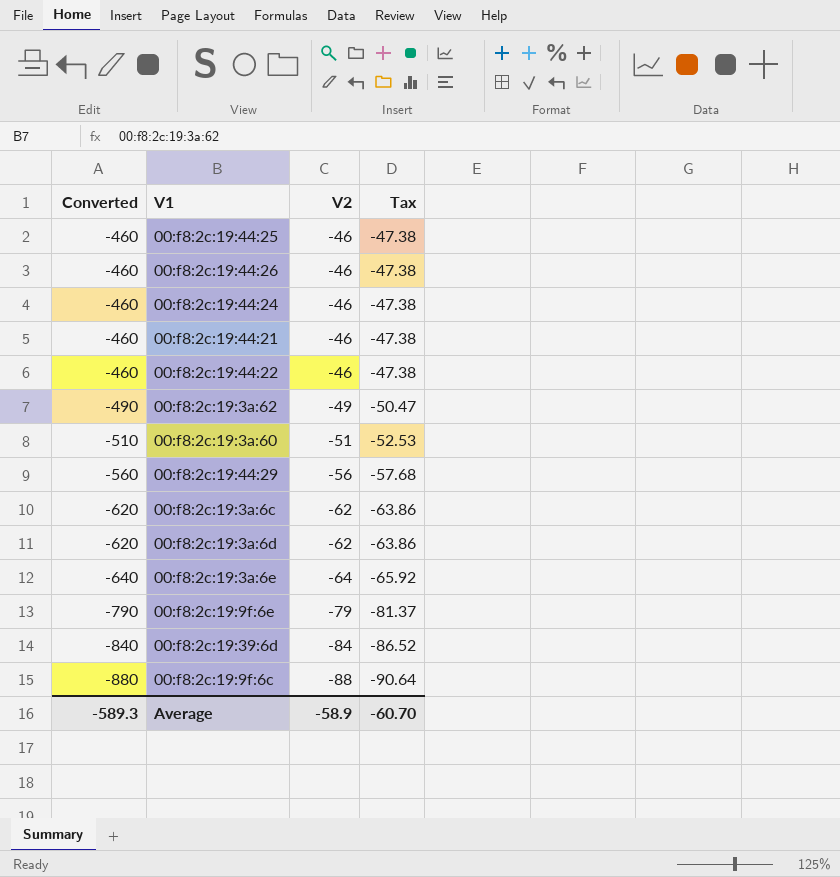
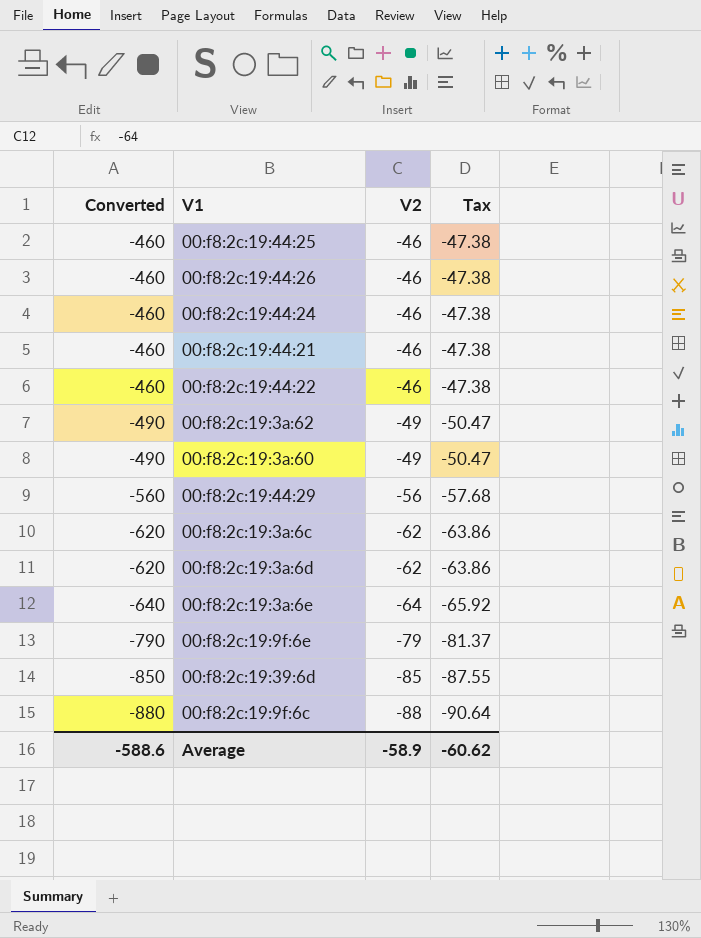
00:f8:2c:19:3a:60 | Converted: -510 -> -490
00:f8:2c:19:3a:60 | V2: -51 -> -49
00:f8:2c:19:3a:60 | Tax: -52.53 -> -50.47
00:f8:2c:19:39:6d | Converted: -840 -> -850
00:f8:2c:19:39:6d | V2: -84 -> -85
00:f8:2c:19:39:6d | Tax: -86.52 -> -87.55
Average | Converted: -589.3 -> -588.6
Average | Tax: -60.70 -> -60.62

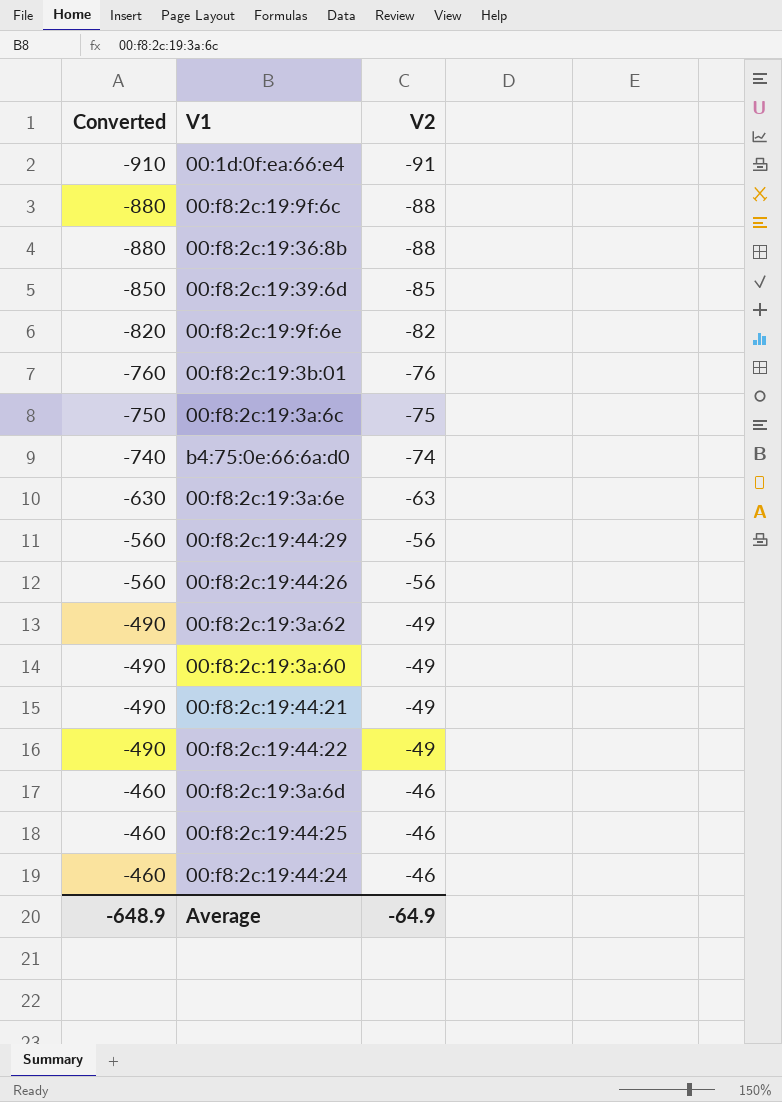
row order: Converted descending -> Converted ascending
column Tax | formula: [V2] * 1.03 -> none
row 00:1d:0f:ea:66:e4: none -> -910 | -91
row 00:f8:2c:19:36:8b: none -> -880 | -88
00:f8:2c:19:9f:6e | Converted: -790 -> -820
00:f8:2c:19:9f:6e | V2: -79 -> -82
row 00:f8:2c:19:3b:01: none -> -760 | -76
00:f8:2c:19:3a:6c | Converted: -620 -> -750
00:f8:2c:19:3a:6c | V2: -62 -> -75
row b4:75:0e:66:6a:d0: none -> -740 | -74
00:f8:2c:19:3a:6e | Converted: -640 -> -630
00:f8:2c:19:3a:6e | V2: -64 -> -63
00:f8:2c:19:44:26 | Converted: -460 -> -560
00:f8:2c:19:44:26 | V2: -46 -> -56
00:f8:2c:19:44:21 | Converted: -460 -> -490
00:f8:2c:19:44:21 | V2: -46 -> -49
00:f8:2c:19:44:22 | Converted: -460 -> -490
00:f8:2c:19:44:22 | V2: -46 -> -49
00:f8:2c:19:3a:6d | Converted: -620 -> -460
00:f8:2c:19:3a:6d | V2: -62 -> -46
Average | Converted: -588.6 -> -648.9
Average | V2: -58.9 -> -64.9

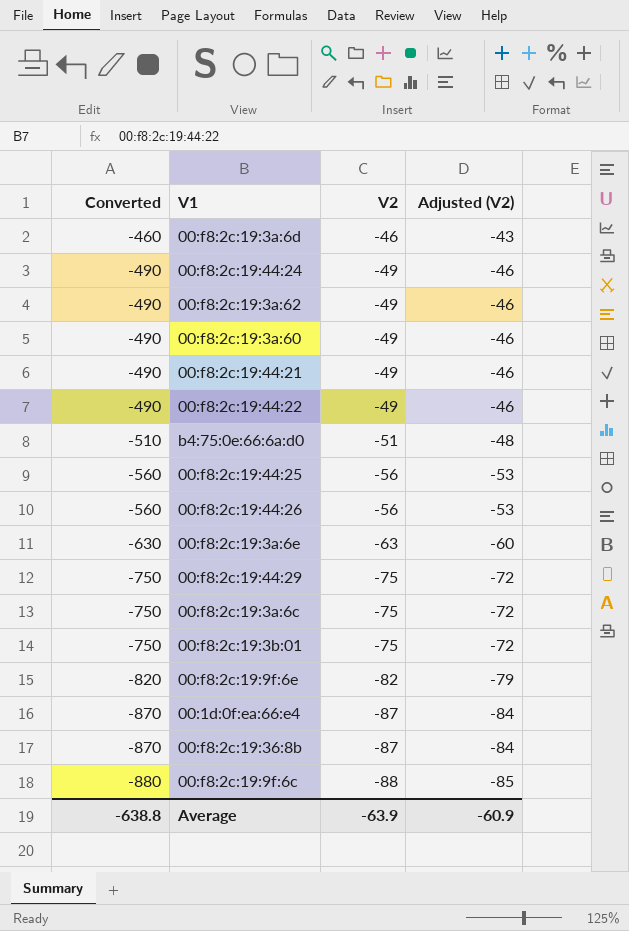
row order: Converted ascending -> Converted descending
column Adjusted (V2) | formula: none -> [V2] + 3
row 00:f8:2c:19:39:6d: -850 | -85 -> none
00:f8:2c:19:44:24 | Converted: -460 -> -490
00:f8:2c:19:44:24 | V2: -46 -> -49
b4:75:0e:66:6a:d0 | Converted: -740 -> -510
b4:75:0e:66:6a:d0 | V2: -74 -> -51
00:f8:2c:19:44:25 | Converted: -460 -> -560
00:f8:2c:19:44:25 | V2: -46 -> -56
00:f8:2c:19:44:29 | Converted: -560 -> -750
00:f8:2c:19:44:29 | V2: -56 -> -75
00:f8:2c:19:3b:01 | Converted: -760 -> -750
00:f8:2c:19:3b:01 | V2: -76 -> -75
00:1d:0f:ea:66:e4 | Converted: -910 -> -870
00:1d:0f:ea:66:e4 | V2: -91 -> -87
00:f8:2c:19:36:8b | Converted: -880 -> -870
00:f8:2c:19:36:8b | V2: -88 -> -87
Average | Converted: -648.9 -> -638.8
Average | V2: -64.9 -> -63.9

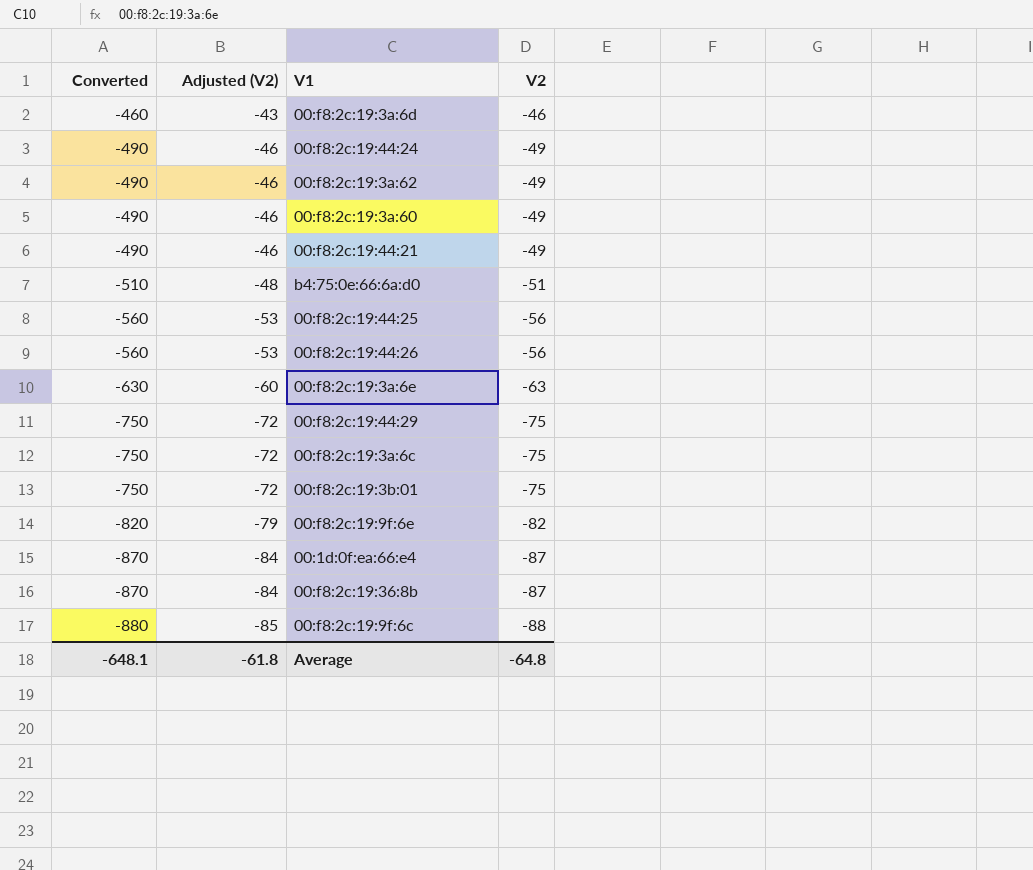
column Adjusted (V2) | position: 4 -> 2
row 00:f8:2c:19:44:22: -490 | -49 | -46 -> none
Average | Converted: -638.8 -> -648.1
Average | Adjusted (V2): -60.9 -> -61.8
Average | V2: -63.9 -> -64.8

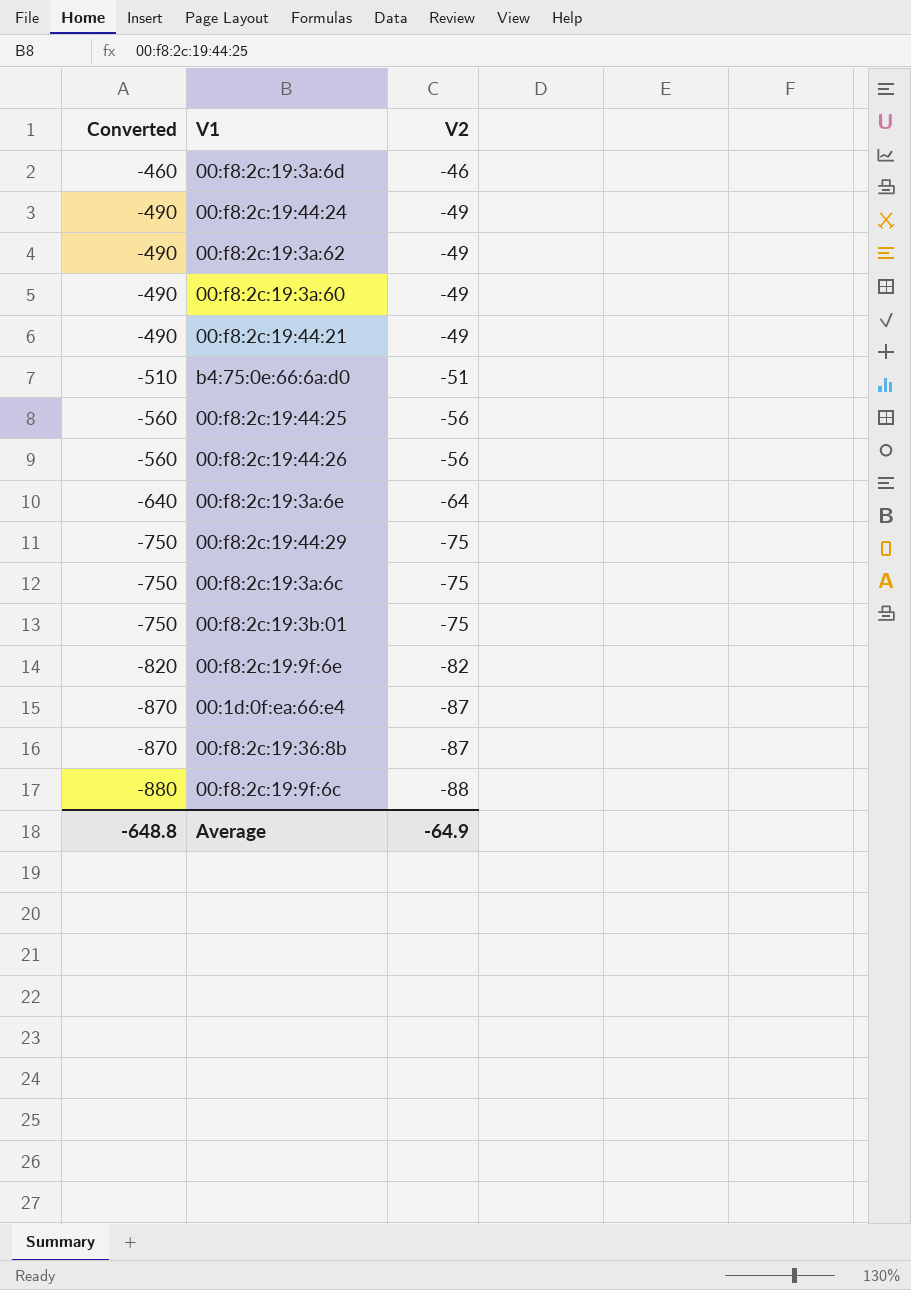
column Adjusted (V2) | formula: [V2] + 3 -> none
00:f8:2c:19:3a:6e | Converted: -630 -> -640
00:f8:2c:19:3a:6e | V2: -63 -> -64
Average | Converted: -648.1 -> -648.8
Average | V2: -64.8 -> -64.9

